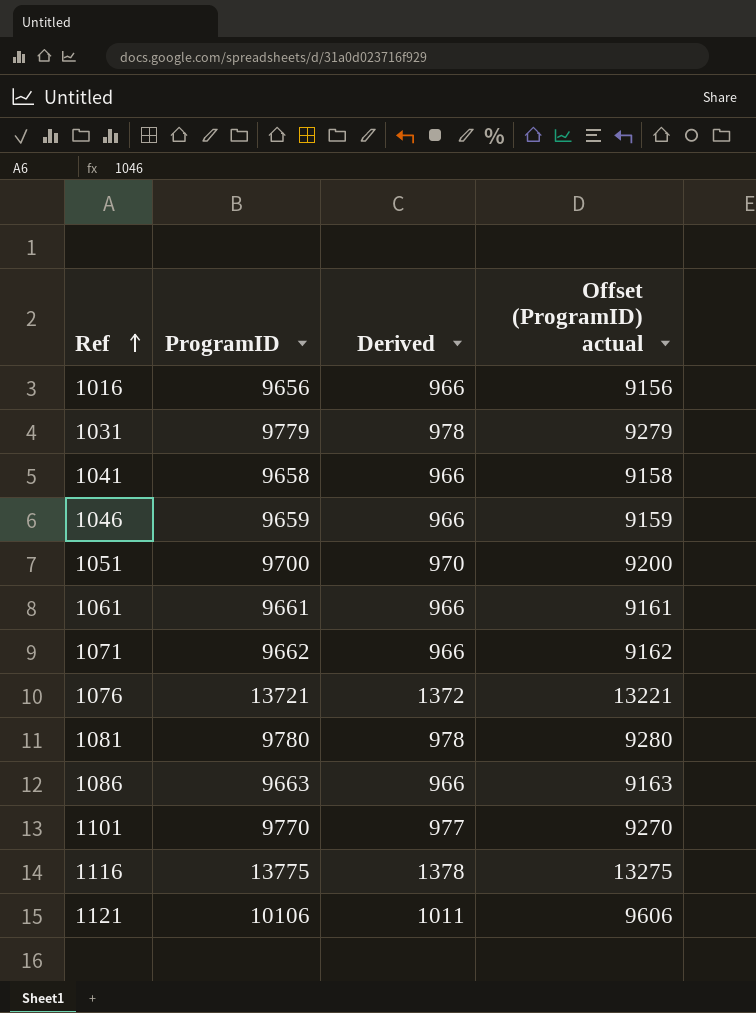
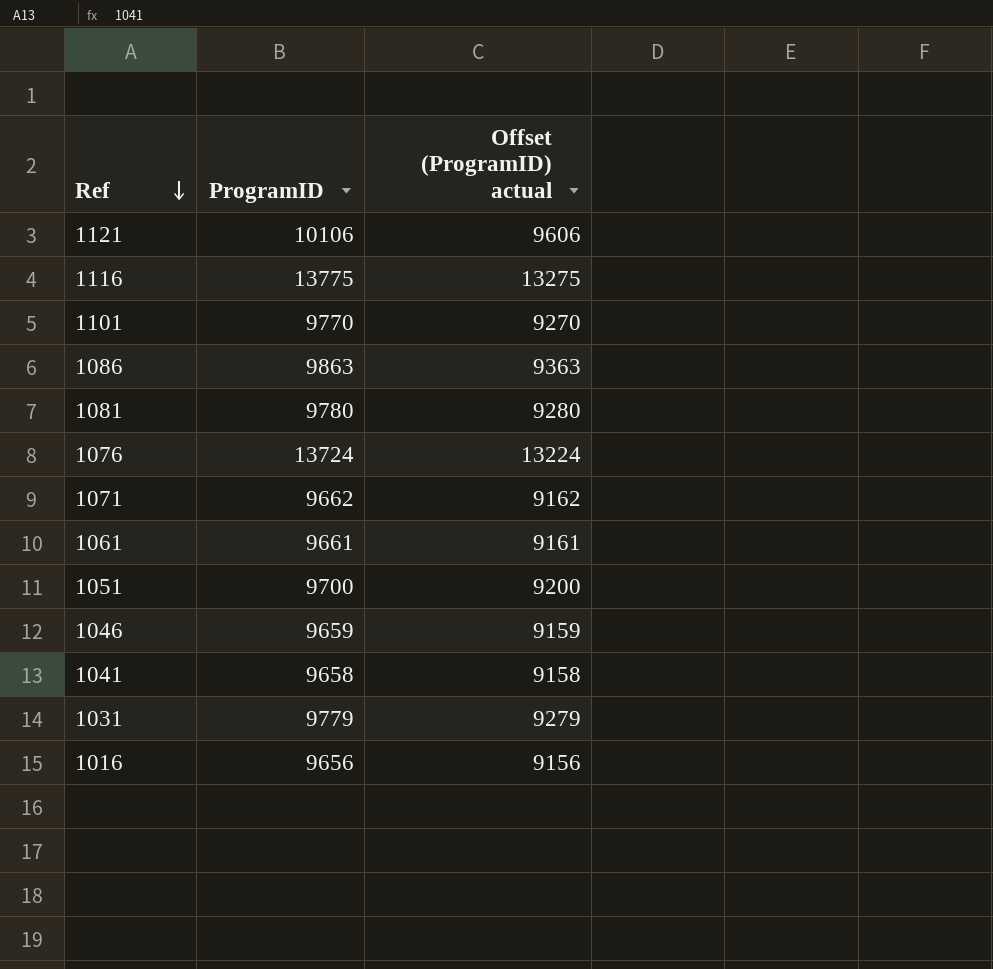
row order: Ref ascending -> Ref descending
column Derived | formula: [ProgramID] * 0.1 -> none
1086 | ProgramID: 9663 -> 9863
1086 | Offset (ProgramID) actual: 9163 -> 9363
1076 | ProgramID: 13721 -> 13724
1076 | Offset (ProgramID) actual: 13221 -> 13224

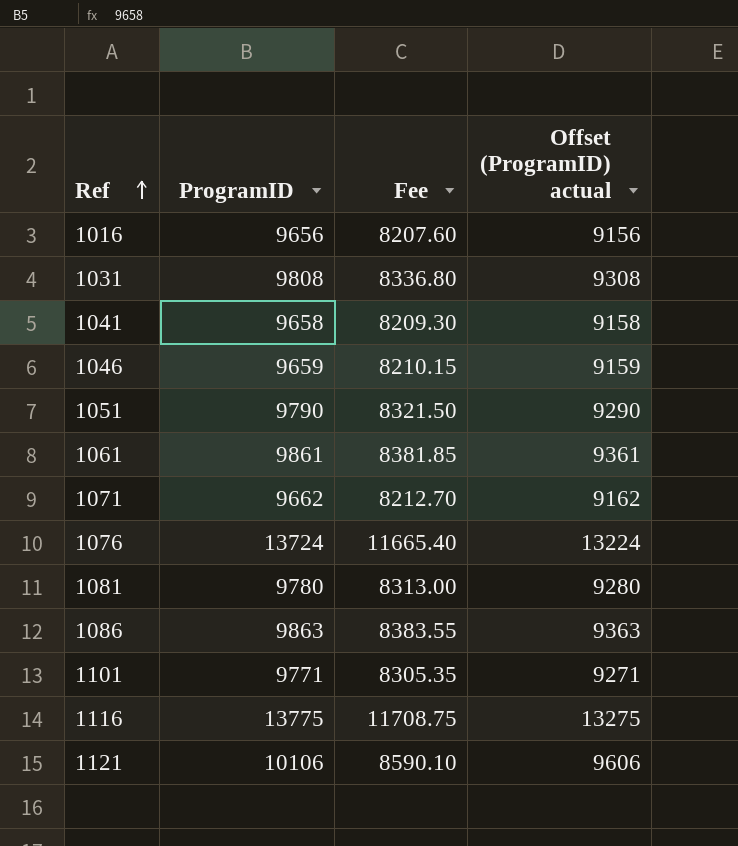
row order: Ref descending -> Ref ascending
column Fee | formula: none -> [ProgramID] * 0.85
1031 | ProgramID: 9779 -> 9808
1031 | Offset (ProgramID) actual: 9279 -> 9308
1051 | ProgramID: 9700 -> 9790
1051 | Offset (ProgramID) actual: 9200 -> 9290
1061 | ProgramID: 9661 -> 9861
1061 | Offset (ProgramID) actual: 9161 -> 9361
1101 | ProgramID: 9770 -> 9771
1101 | Offset (ProgramID) actual: 9270 -> 9271

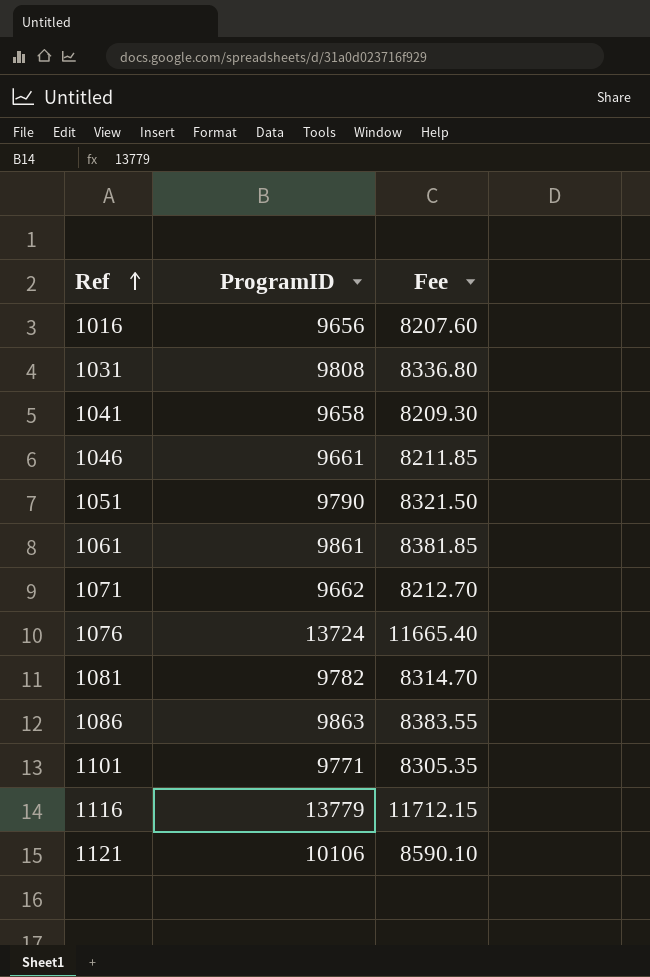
column Offset (ProgramID) actual | formula: [ProgramID] - 500 -> none
1046 | ProgramID: 9659 -> 9661
1046 | Fee: 8210.15 -> 8211.85
1081 | ProgramID: 9780 -> 9782
1081 | Fee: 8313.00 -> 8314.70
1116 | ProgramID: 13775 -> 13779
1116 | Fee: 11708.75 -> 11712.15

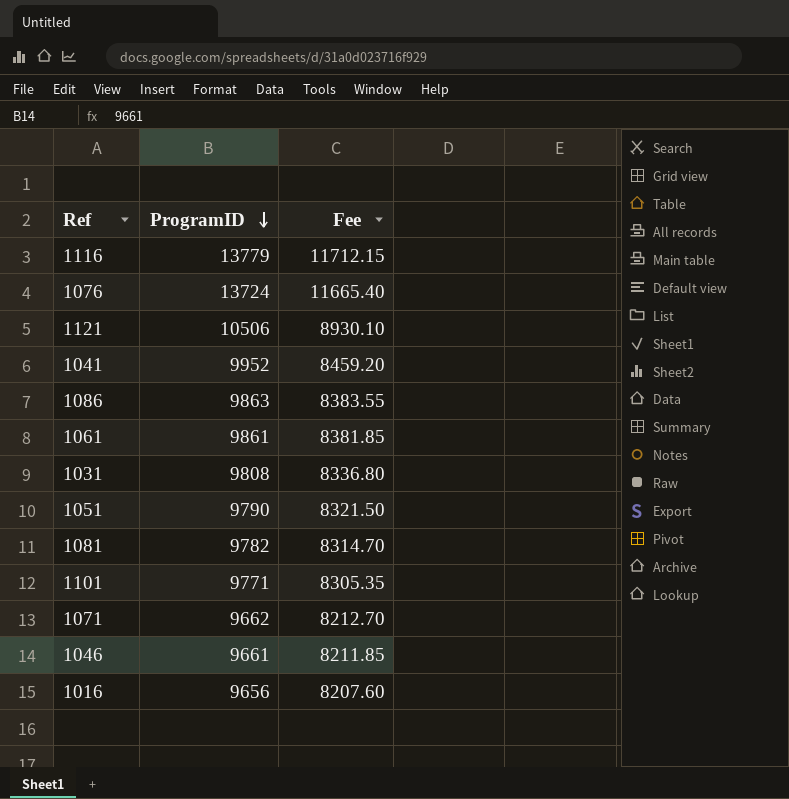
row order: Ref ascending -> ProgramID descending
1121 | ProgramID: 10106 -> 10506
1121 | Fee: 8590.10 -> 8930.10
1041 | ProgramID: 9658 -> 9952
1041 | Fee: 8209.30 -> 8459.20

